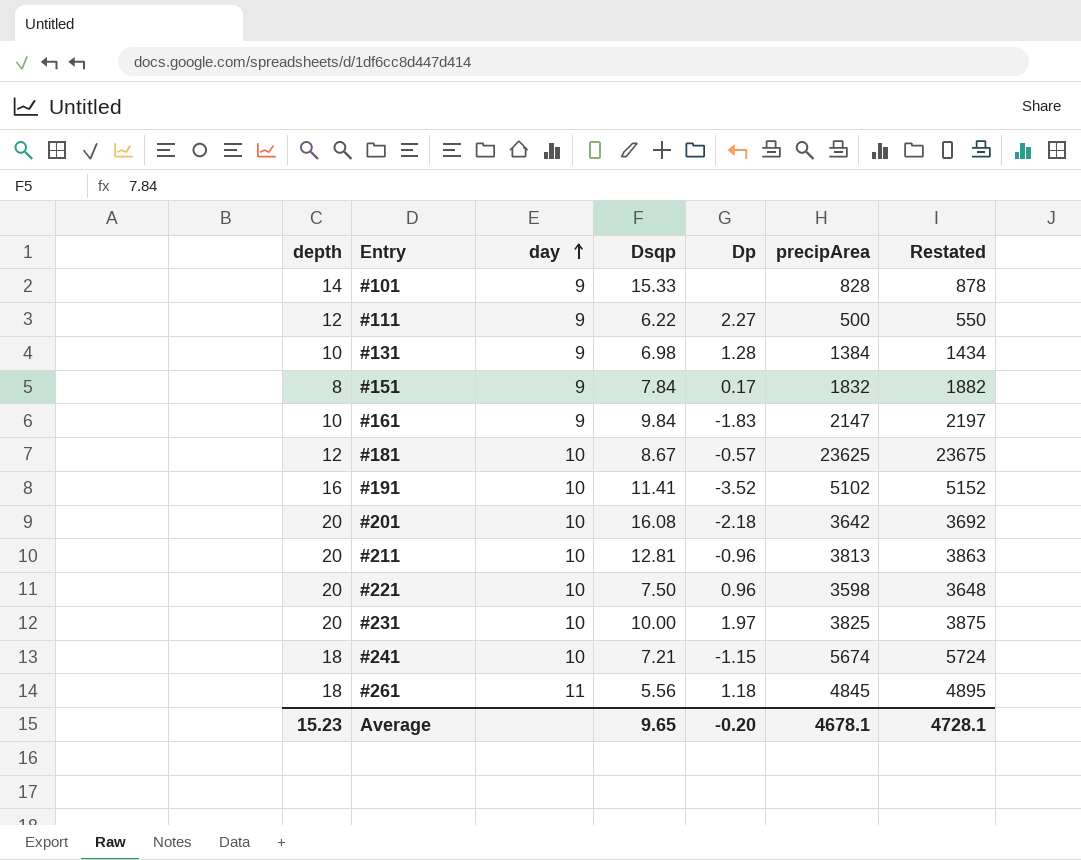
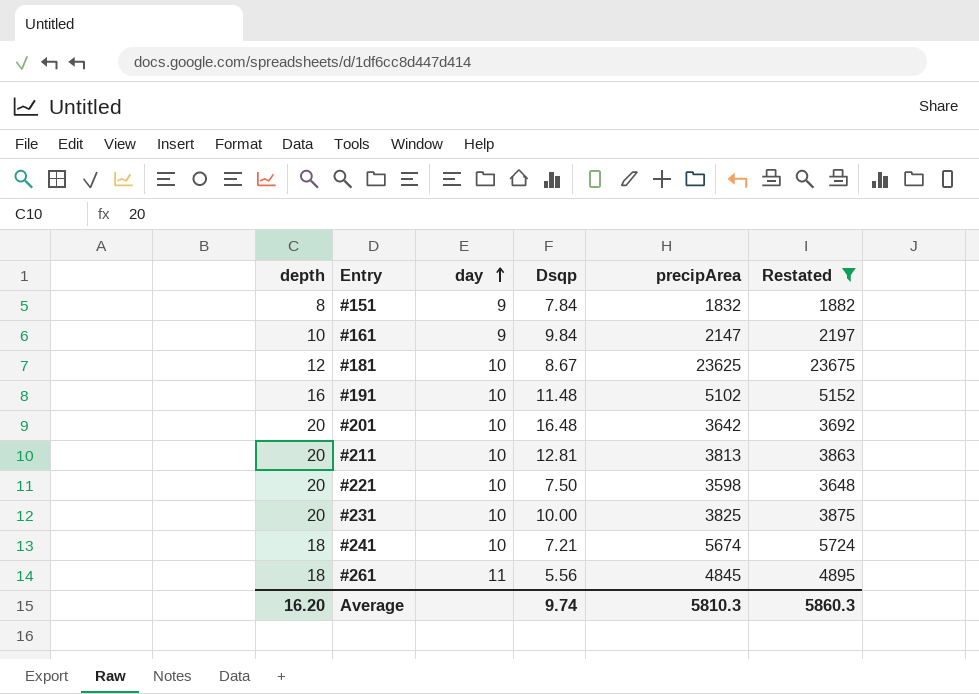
filter: none -> Restated >= 1882
column Dp | position: 5 -> none
#191 | Dsqp: 11.41 -> 11.48
#201 | Dsqp: 16.08 -> 16.48
Average | depth: 15.23 -> 16.20
Average | Dsqp: 9.65 -> 9.74
Average | precipArea: 4678.1 -> 5810.3
Average | Restated: 4728.1 -> 5860.3

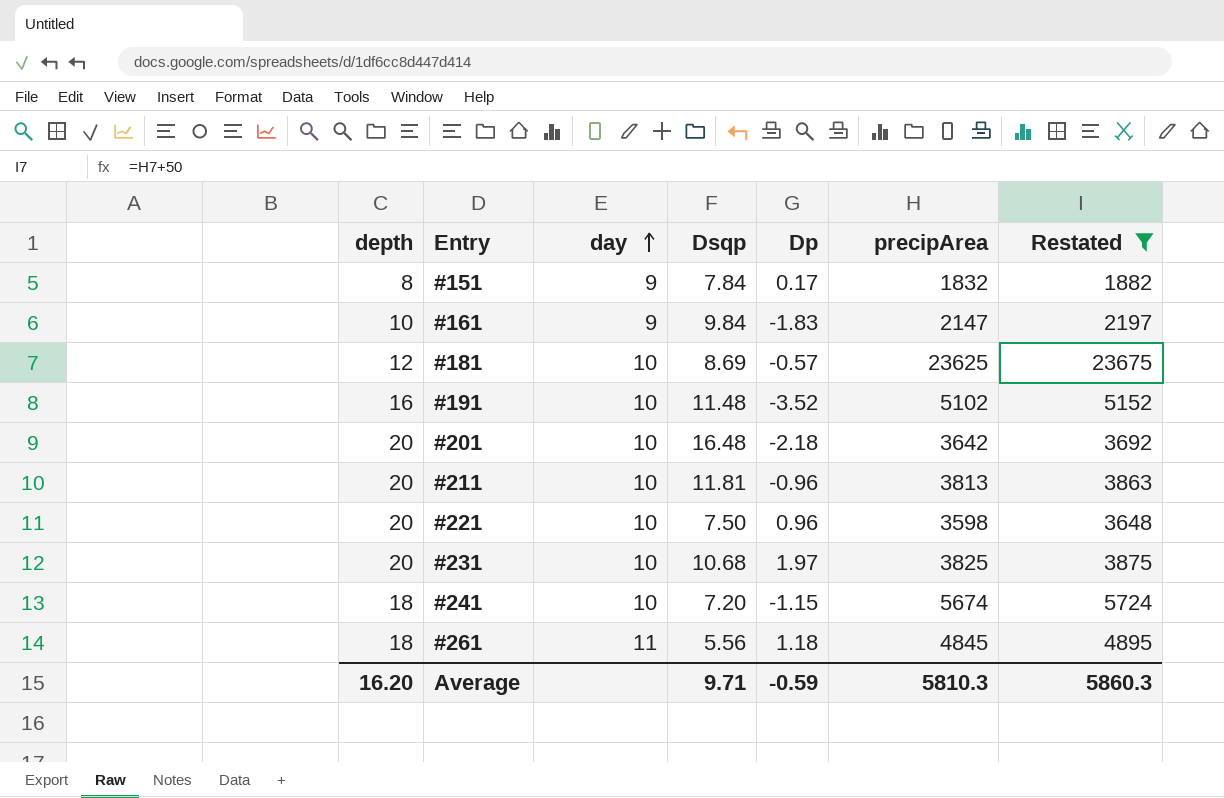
column Dp | position: none -> 5
#181 | Dsqp: 8.67 -> 8.69
#211 | Dsqp: 12.81 -> 11.81
#231 | Dsqp: 10.00 -> 10.68
#241 | Dsqp: 7.21 -> 7.20
Average | Dsqp: 9.74 -> 9.71

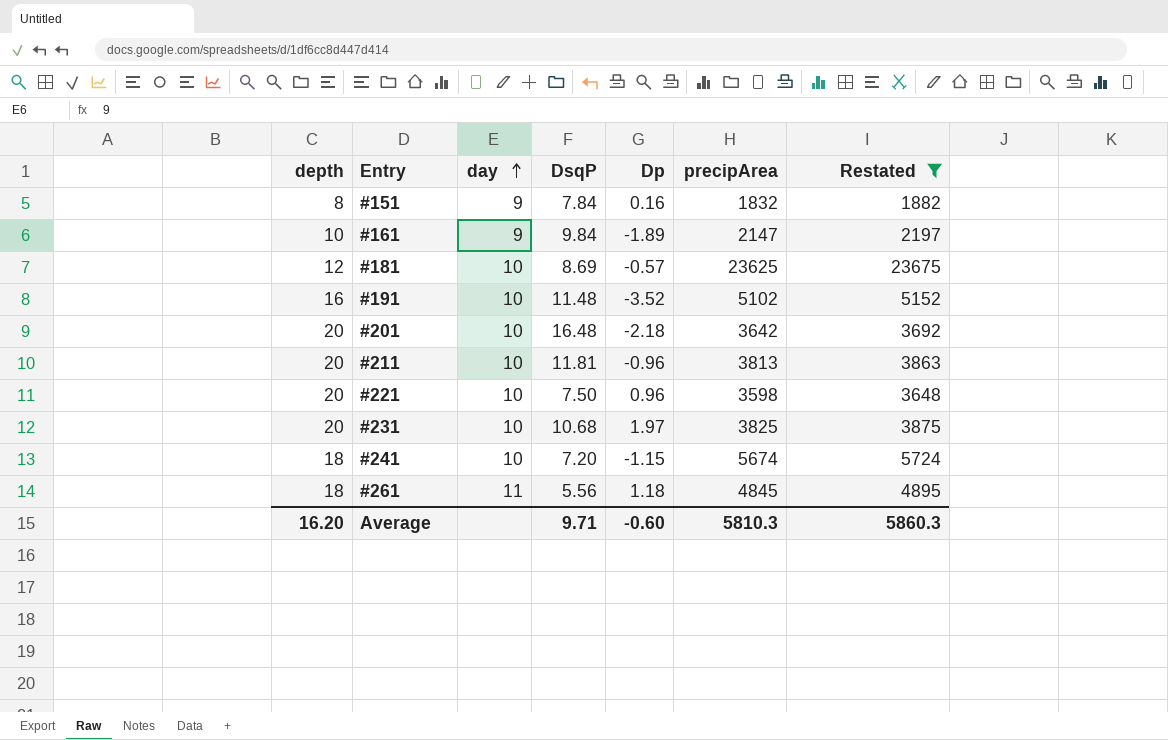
column name: Dsqp -> DsqP
#151 | Dp: 0.17 -> 0.16
#161 | Dp: -1.83 -> -1.89
Average | Dp: -0.59 -> -0.60

